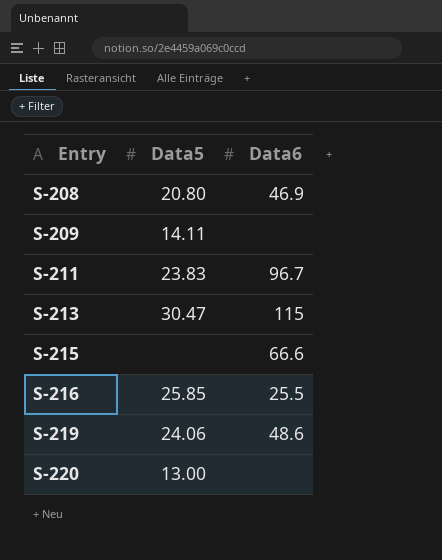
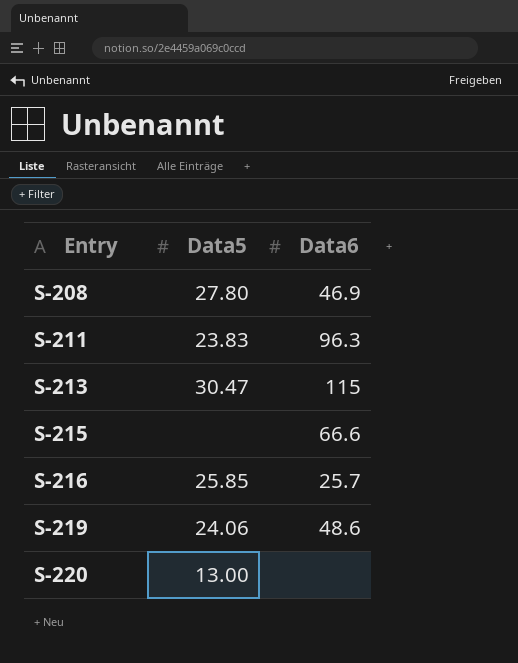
row S-209: 14.11 | none -> none
S-208 | Data5: 20.80 -> 27.80
S-211 | Data6: 96.7 -> 96.3
S-216 | Data6: 25.5 -> 25.7

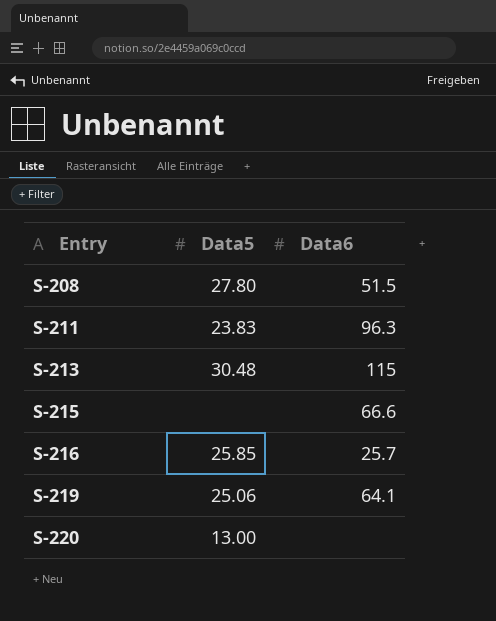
S-208 | Data6: 46.9 -> 51.5
S-213 | Data5: 30.47 -> 30.48
S-219 | Data5: 24.06 -> 25.06
S-219 | Data6: 48.6 -> 64.1

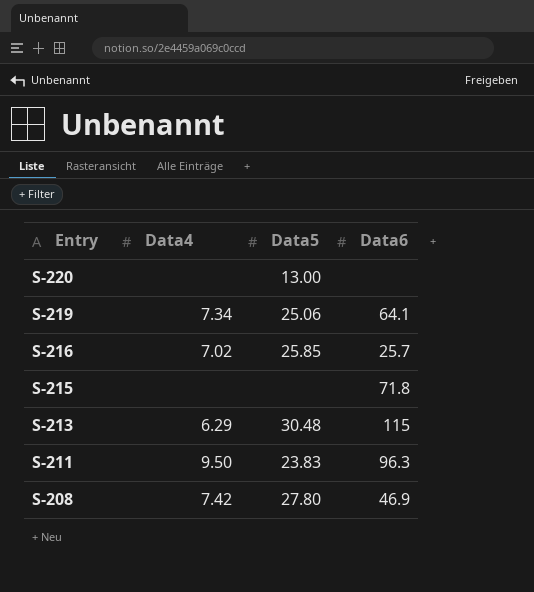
row order: Entry ascending -> Entry descending
column Data4 | position: none -> 2
S-215 | Data6: 66.6 -> 71.8
S-208 | Data6: 51.5 -> 46.9

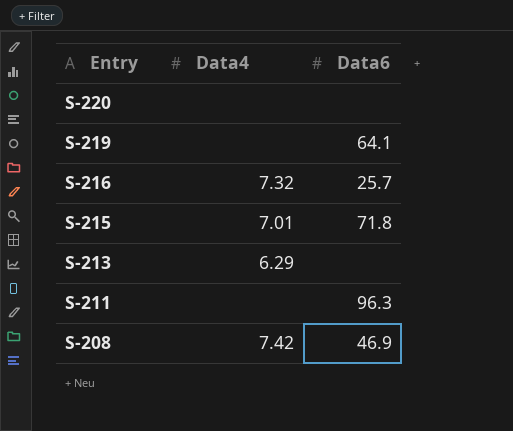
column Data5 | position: 3 -> none
S-219 | Data4: 7.34 -> none
S-216 | Data4: 7.02 -> 7.32
S-215 | Data4: none -> 7.01
S-213 | Data6: 115 -> none
S-211 | Data4: 9.50 -> none

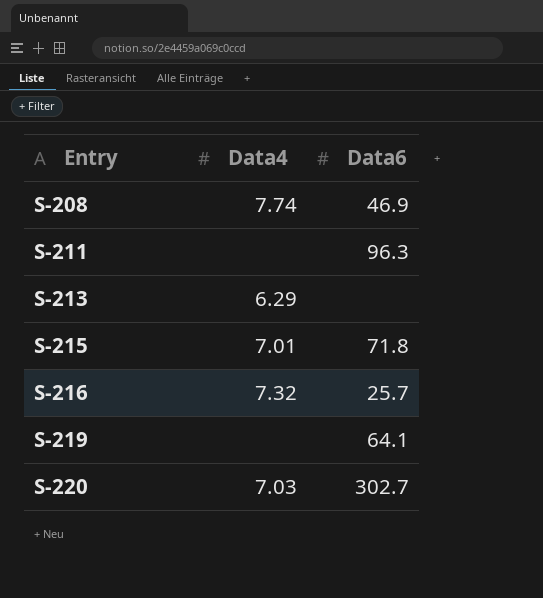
row order: Entry descending -> Entry ascending
S-208 | Data4: 7.42 -> 7.74
S-220 | Data4: none -> 7.03
S-220 | Data6: none -> 302.7

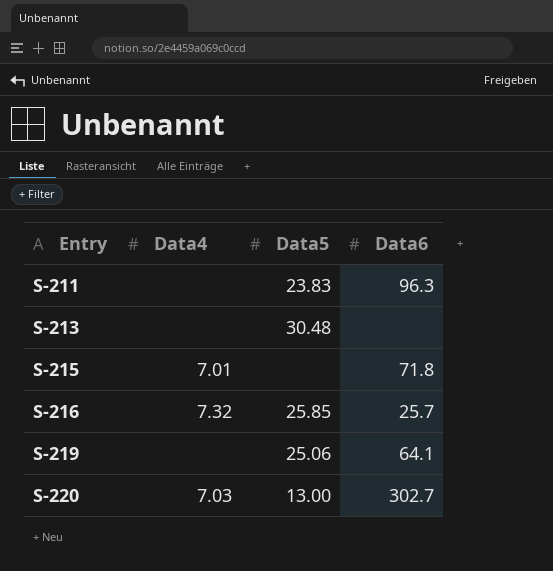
column Data5 | position: none -> 3
row S-208: 7.74 | 46.9 -> none
S-213 | Data4: 6.29 -> none

